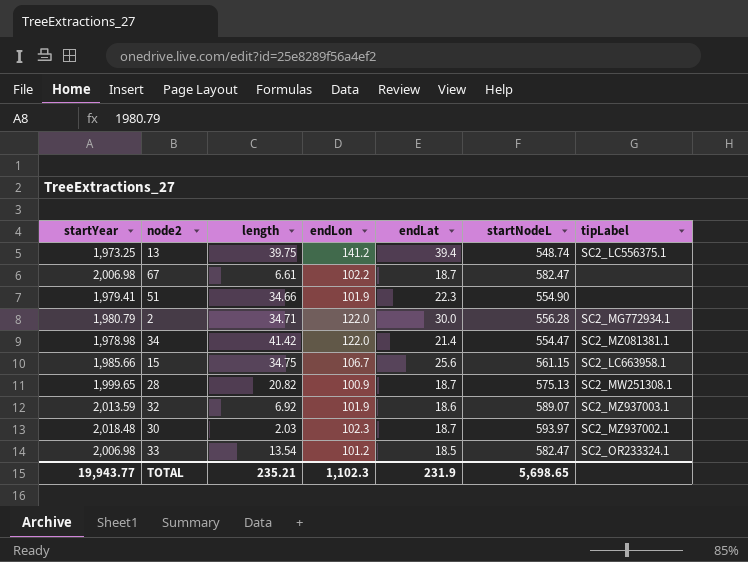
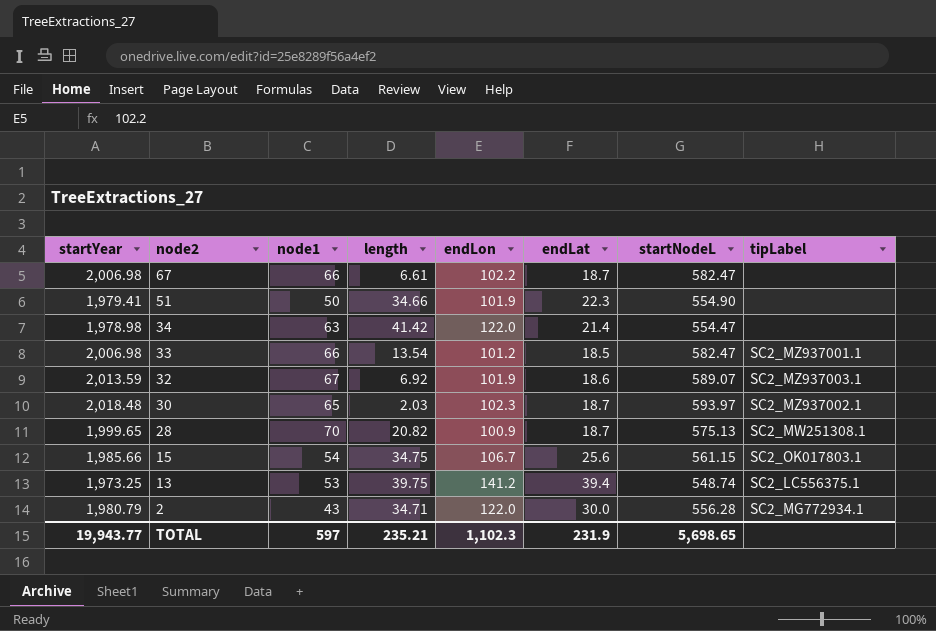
row order: none -> node2 descending
column node1 | position: none -> 3
34 | tipLabel: SC2_MZ081381.1 -> none
33 | tipLabel: SC2_OR233324.1 -> SC2_MZ937001.1
15 | tipLabel: SC2_LC663958.1 -> SC2_OK017803.1

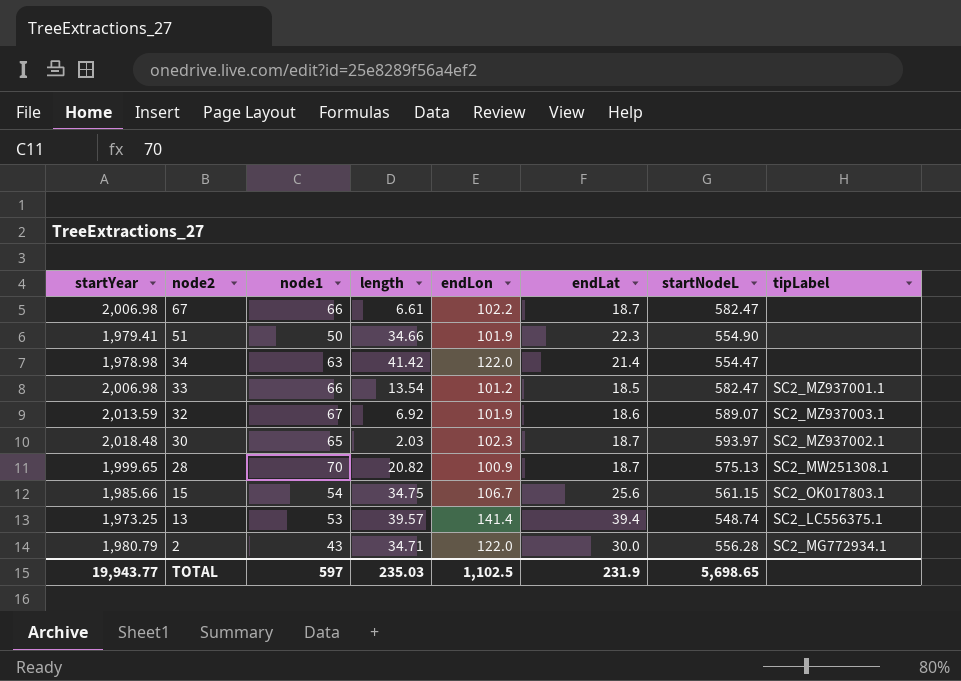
13 | length: 39.75 -> 39.57
13 | endLon: 141.2 -> 141.4
TOTAL | length: 235.21 -> 235.03
TOTAL | endLon: 1,102.3 -> 1,102.5

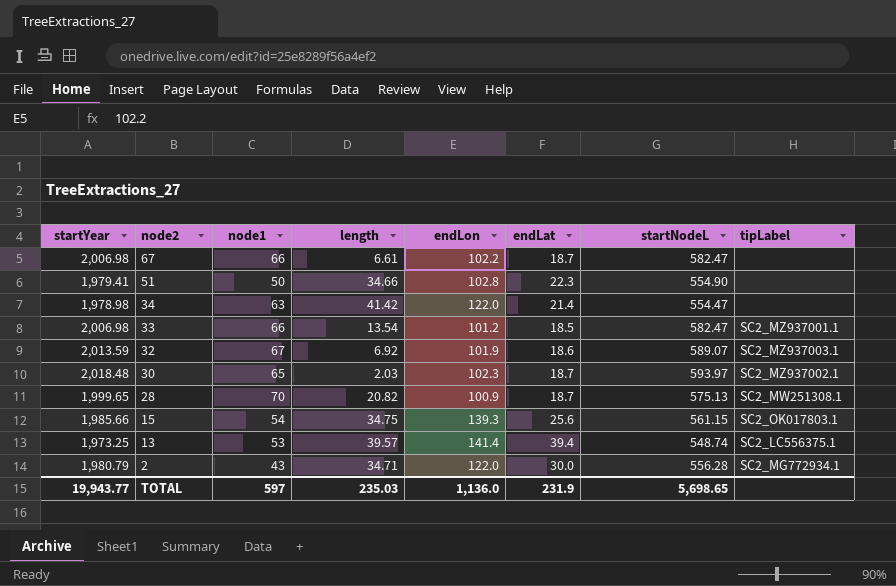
51 | endLon: 101.9 -> 102.8
15 | endLon: 106.7 -> 139.3
TOTAL | endLon: 1,102.5 -> 1,136.0

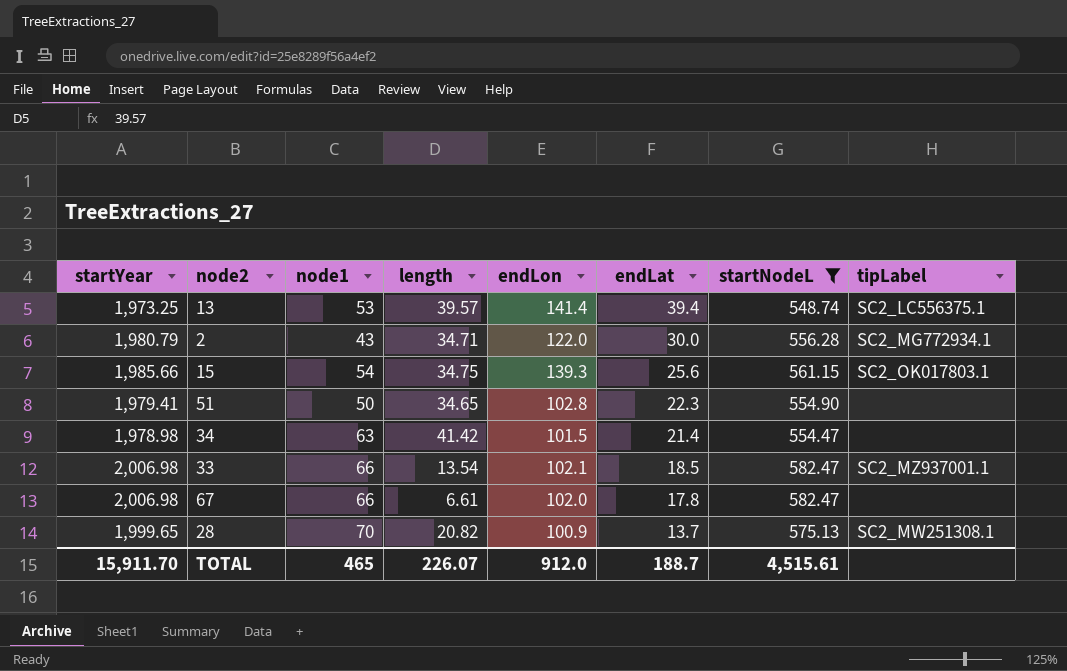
filter: none -> startNodeL <= 582.47
row order: node2 descending -> endLat descending
51 | length: 34.66 -> 34.65
34 | endLon: 122.0 -> 101.5
33 | endLon: 101.2 -> 102.1
67 | endLon: 102.2 -> 102.0
67 | endLat: 18.7 -> 17.8
28 | endLat: 18.7 -> 13.7
TOTAL | startYear: 19,943.77 -> 15,911.70
TOTAL | node1: 597 -> 465
TOTAL | length: 235.03 -> 226.07
TOTAL | endLon: 1,136.0 -> 912.0
TOTAL | endLat: 231.9 -> 188.7
TOTAL | startNodeL: 5,698.65 -> 4,515.61

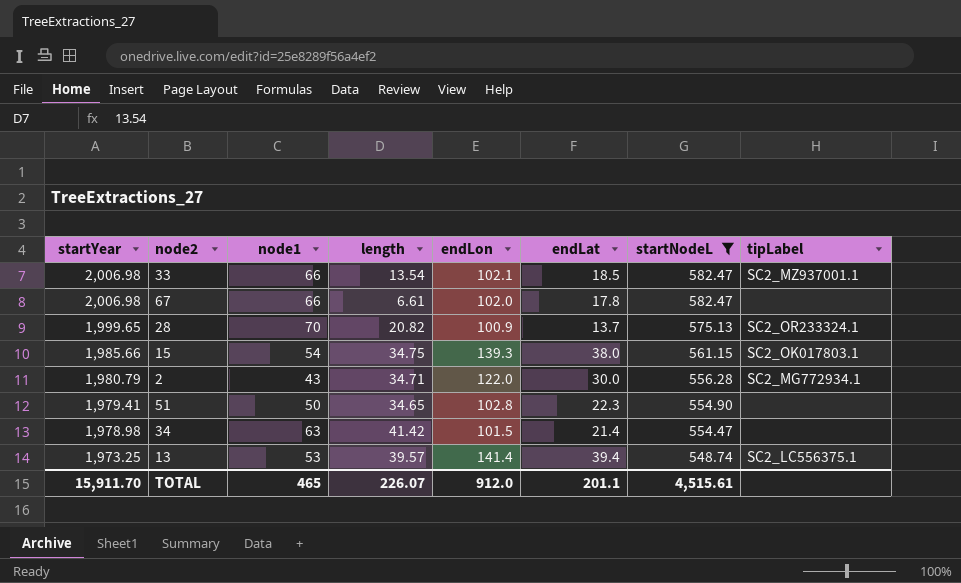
row order: endLat descending -> startYear descending
28 | tipLabel: SC2_MW251308.1 -> SC2_OR233324.1
15 | endLat: 25.6 -> 38.0
TOTAL | endLat: 188.7 -> 201.1

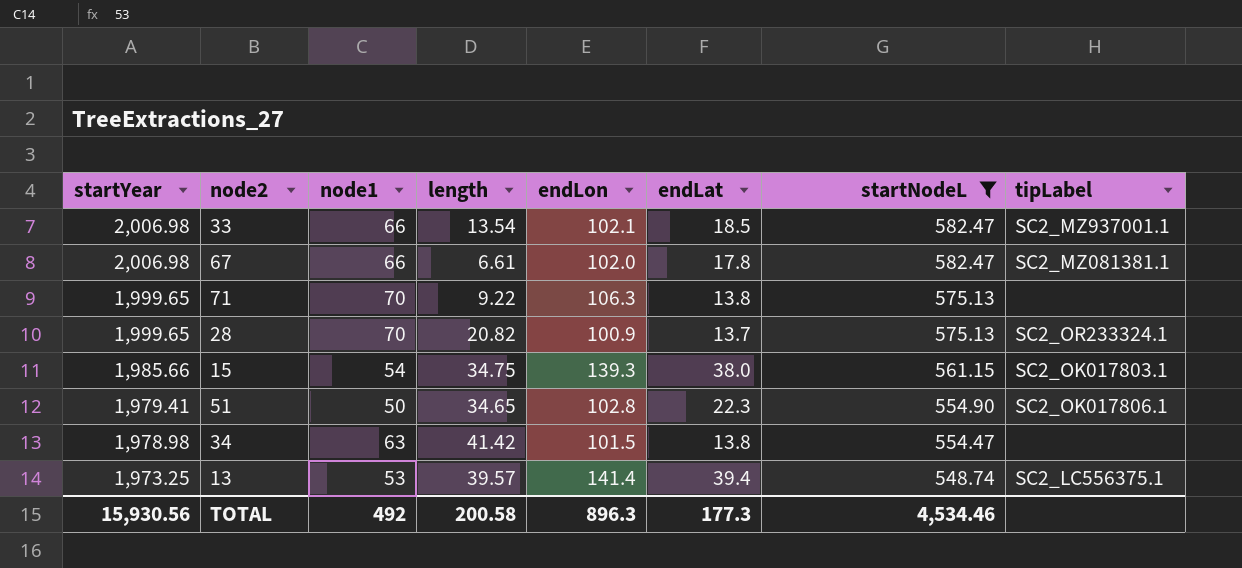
row 2: 1,980.79 | 43 | 34.71 | 122.0 | 30.0 | 556.28 | SC2_MG772934.1 -> none
67 | tipLabel: none -> SC2_MZ081381.1
row 71: none -> 1,999.65 | 70 | 9.22 | 106.3 | 13.8 | 575.13 | none
51 | tipLabel: none -> SC2_OK017806.1
34 | endLat: 21.4 -> 13.8
TOTAL | startYear: 15,911.70 -> 15,930.56
TOTAL | node1: 465 -> 492
TOTAL | length: 226.07 -> 200.58
TOTAL | endLon: 912.0 -> 896.3
TOTAL | endLat: 201.1 -> 177.3
TOTAL | startNodeL: 4,515.61 -> 4,534.46

